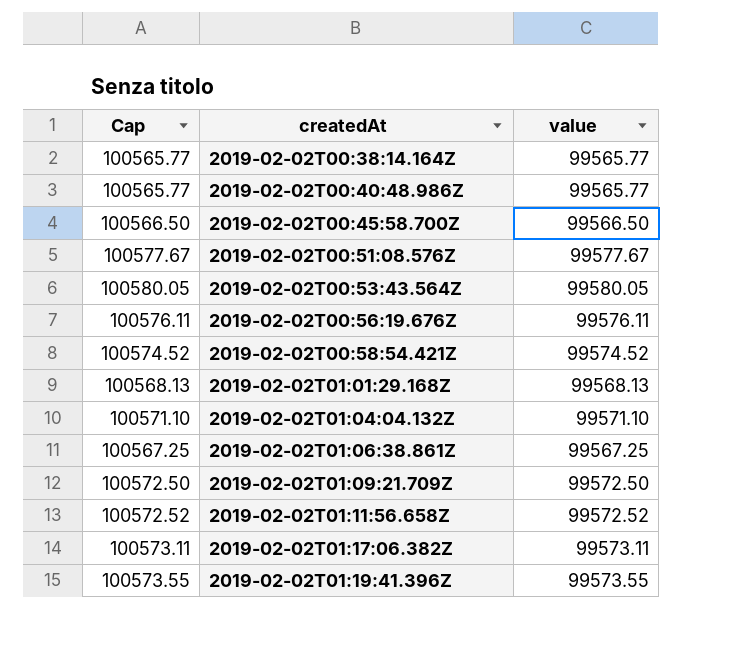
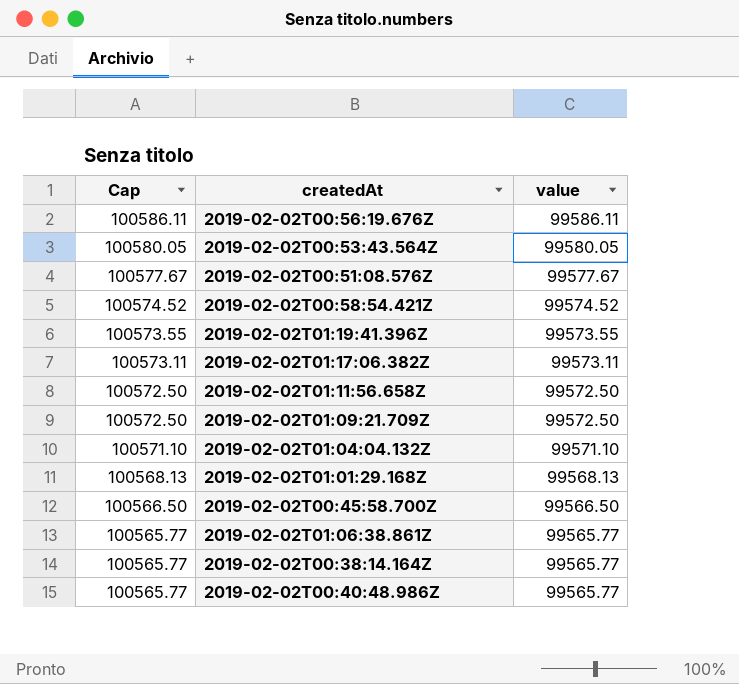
row order: createdAt ascending -> Cap descending
2019-02-02T00:56:19.676Z | Cap: 100576.11 -> 100586.11
2019-02-02T00:56:19.676Z | value: 99576.11 -> 99586.11
2019-02-02T01:11:56.658Z | Cap: 100572.52 -> 100572.50
2019-02-02T01:11:56.658Z | value: 99572.52 -> 99572.50
2019-02-02T01:06:38.861Z | Cap: 100567.25 -> 100565.77
2019-02-02T01:06:38.861Z | value: 99567.25 -> 99565.77

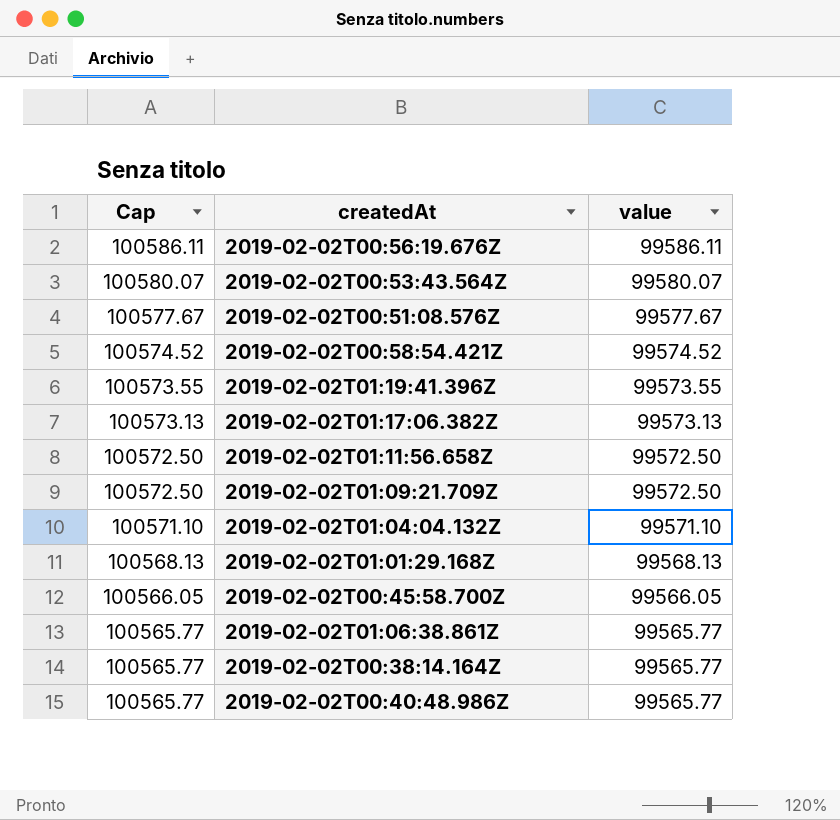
2019-02-02T00:53:43.564Z | Cap: 100580.05 -> 100580.07
2019-02-02T00:53:43.564Z | value: 99580.05 -> 99580.07
2019-02-02T01:17:06.382Z | Cap: 100573.11 -> 100573.13
2019-02-02T01:17:06.382Z | value: 99573.11 -> 99573.13
2019-02-02T00:45:58.700Z | Cap: 100566.50 -> 100566.05
2019-02-02T00:45:58.700Z | value: 99566.50 -> 99566.05

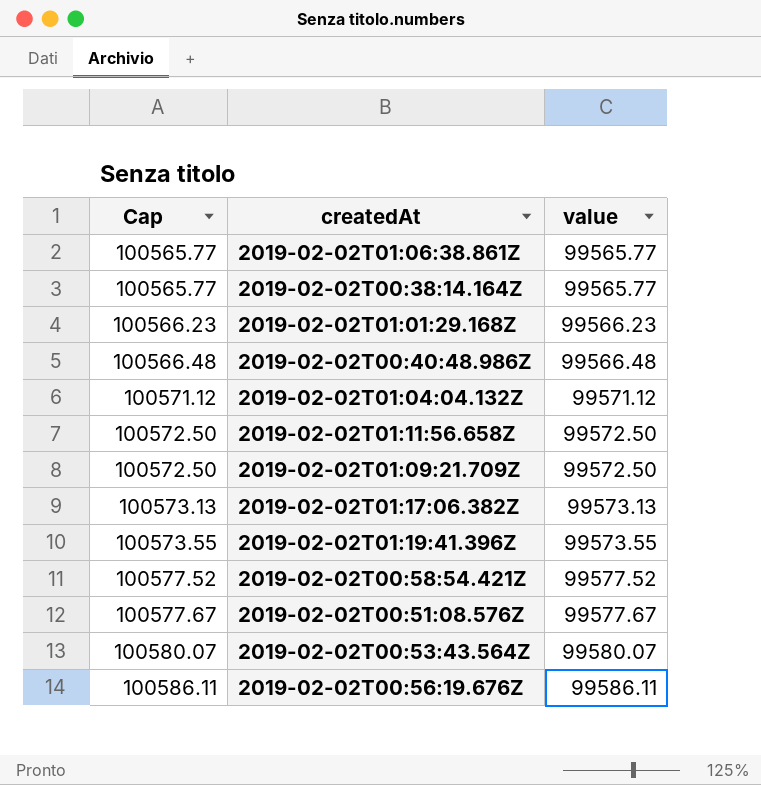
row order: Cap descending -> Cap ascending
row 2019-02-02T00:45:58.700Z: 100566.05 | 99566.05 -> none
2019-02-02T01:01:29.168Z | Cap: 100568.13 -> 100566.23
2019-02-02T01:01:29.168Z | value: 99568.13 -> 99566.23
2019-02-02T00:40:48.986Z | Cap: 100565.77 -> 100566.48
2019-02-02T00:40:48.986Z | value: 99565.77 -> 99566.48
2019-02-02T01:04:04.132Z | Cap: 100571.10 -> 100571.12
2019-02-02T01:04:04.132Z | value: 99571.10 -> 99571.12
2019-02-02T00:58:54.421Z | Cap: 100574.52 -> 100577.52
2019-02-02T00:58:54.421Z | value: 99574.52 -> 99577.52

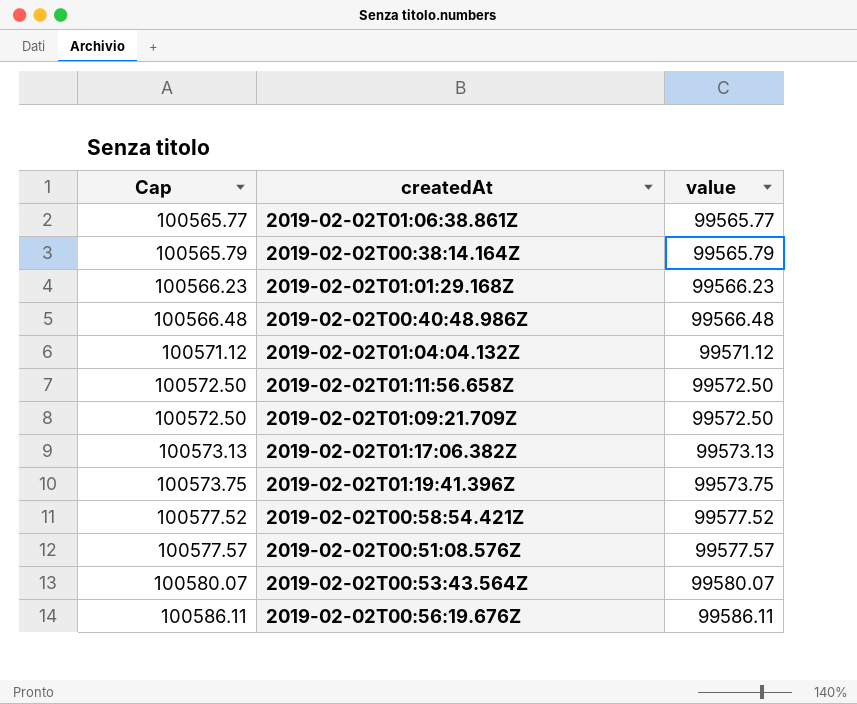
2019-02-02T00:38:14.164Z | Cap: 100565.77 -> 100565.79
2019-02-02T00:38:14.164Z | value: 99565.77 -> 99565.79
2019-02-02T01:19:41.396Z | Cap: 100573.55 -> 100573.75
2019-02-02T01:19:41.396Z | value: 99573.55 -> 99573.75
2019-02-02T00:51:08.576Z | Cap: 100577.67 -> 100577.57
2019-02-02T00:51:08.576Z | value: 99577.67 -> 99577.57

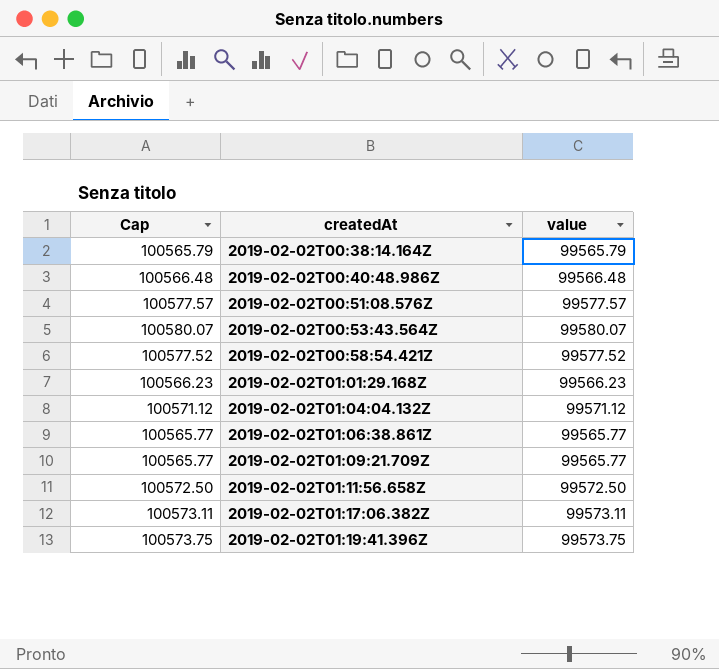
row order: Cap ascending -> createdAt ascending
row 2019-02-02T00:56:19.676Z: 100586.11 | 99586.11 -> none
2019-02-02T01:09:21.709Z | Cap: 100572.50 -> 100565.77
2019-02-02T01:09:21.709Z | value: 99572.50 -> 99565.77
2019-02-02T01:17:06.382Z | Cap: 100573.13 -> 100573.11
2019-02-02T01:17:06.382Z | value: 99573.13 -> 99573.11

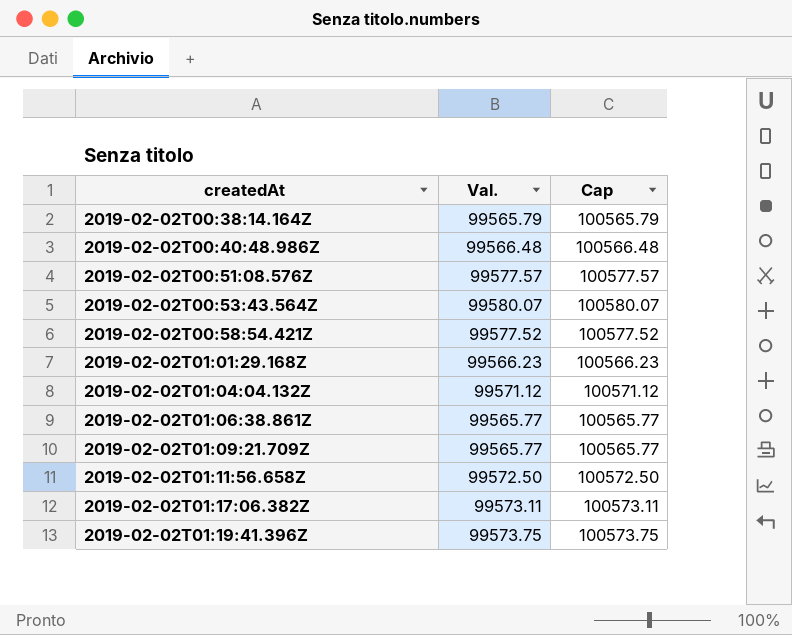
column name: value -> Val.
column Cap | position: 1 -> 3

